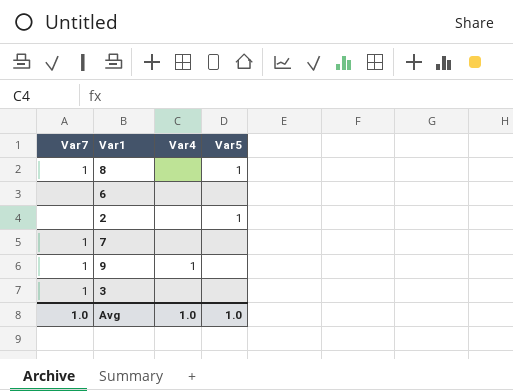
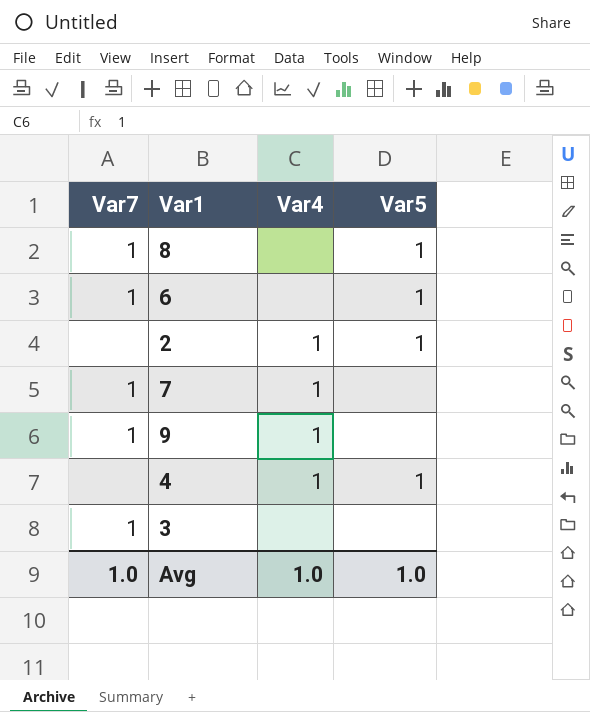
6 | Var7: none -> 1
6 | Var5: none -> 1
2 | Var4: none -> 1
7 | Var4: none -> 1
row 4: none -> none | 1 | 1

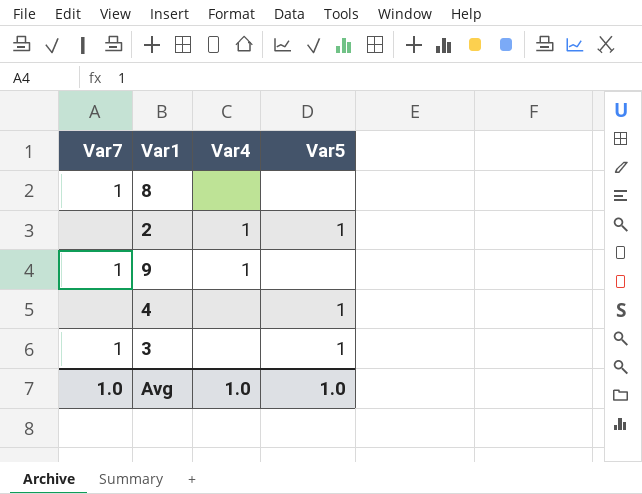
row 6: 1 | none | 1 -> none
row 7: 1 | 1 | none -> none
8 | Var5: 1 -> none
4 | Var4: 1 -> none
3 | Var5: none -> 1

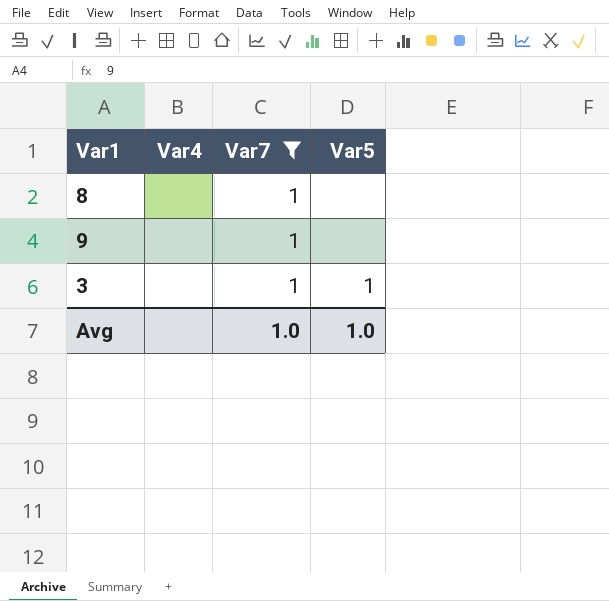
filter: none -> Var7 = 1
column Var7 | position: 1 -> 3
9 | Var4: 1 -> none
Avg | Var4: 1.0 -> none

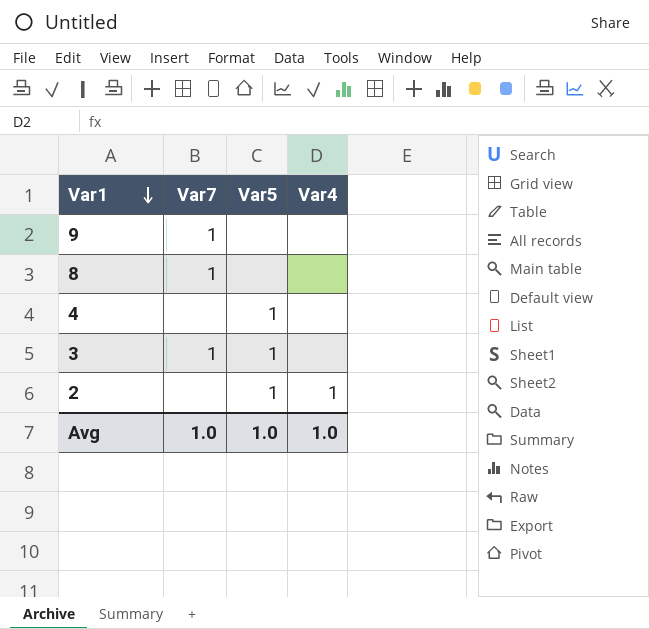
filter: Var7 = 1 -> none
row order: none -> Var1 descending
column Var4 | position: 2 -> 4
Avg | Var4: none -> 1.0

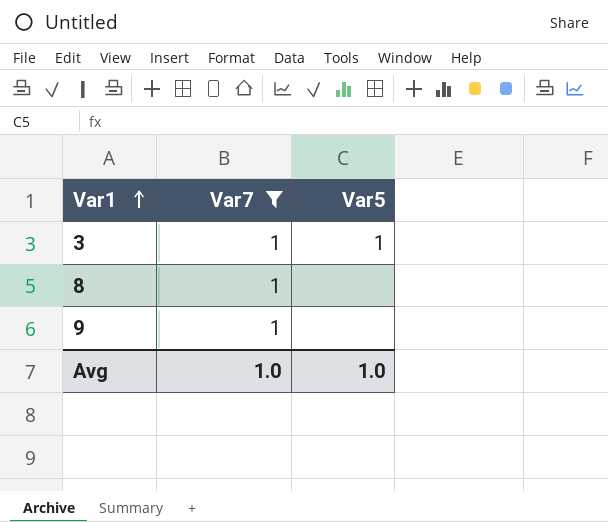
filter: none -> Var7 = 1
row order: Var1 descending -> Var1 ascending
column Var4 | position: 4 -> none

